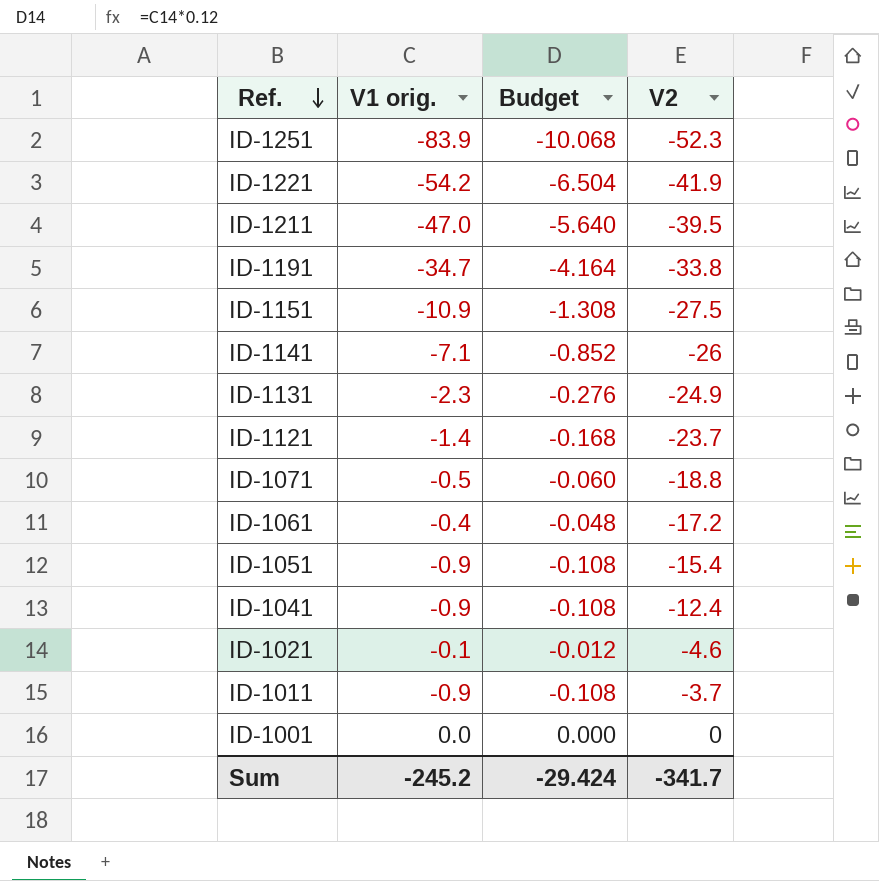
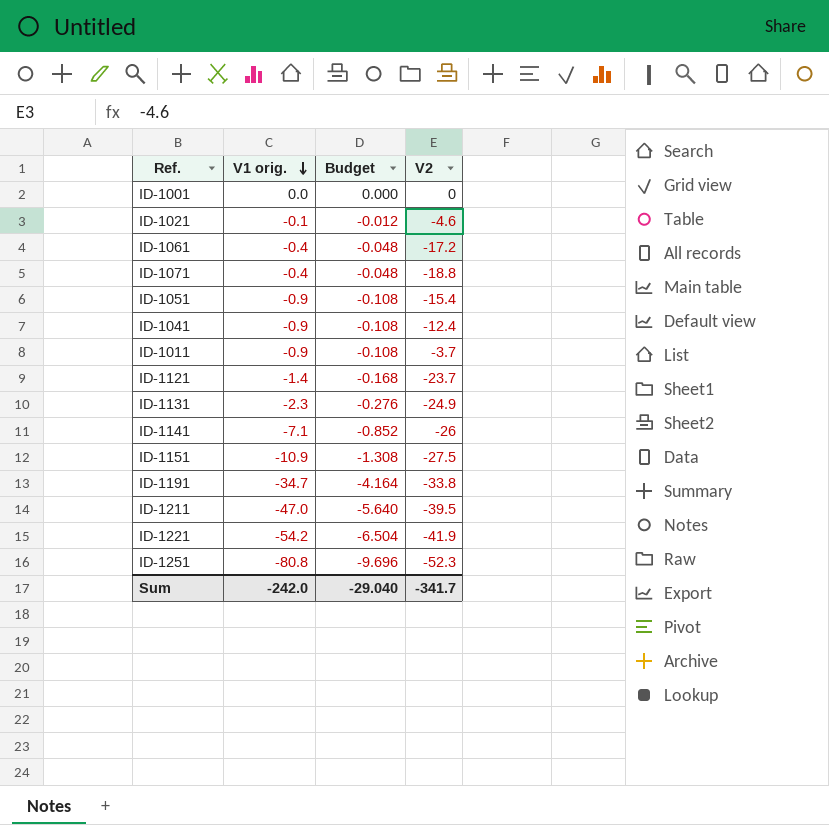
row order: Ref. descending -> V1 orig. descending
ID-1071 | V1 orig.: -0.5 -> -0.4
ID-1071 | Budget: -0.060 -> -0.048
ID-1251 | V1 orig.: -83.9 -> -80.8
ID-1251 | Budget: -10.068 -> -9.696
Sum | V1 orig.: -245.2 -> -242.0
Sum | Budget: -29.424 -> -29.040

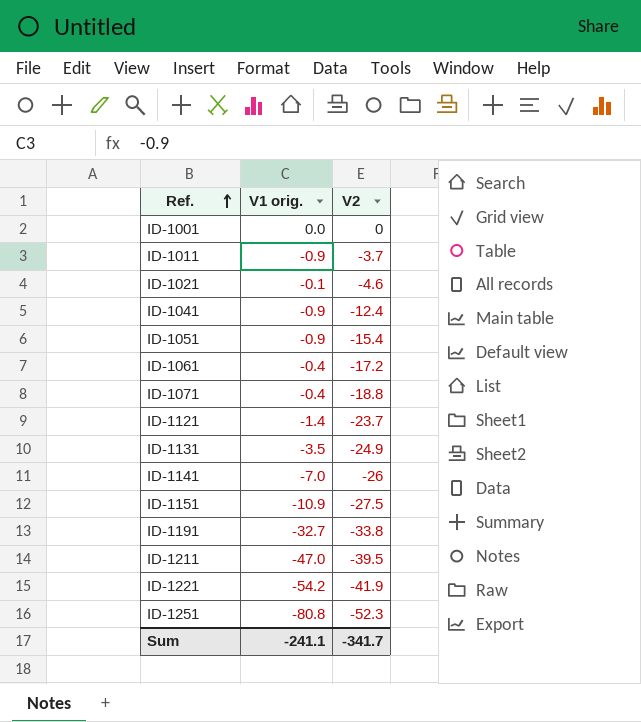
row order: V1 orig. descending -> Ref. ascending
column Budget | formula: [V1 orig.] * 0.12 -> none
ID-1131 | V1 orig.: -2.3 -> -3.5
ID-1141 | V1 orig.: -7.1 -> -7.0
ID-1191 | V1 orig.: -34.7 -> -32.7
Sum | V1 orig.: -242.0 -> -241.1

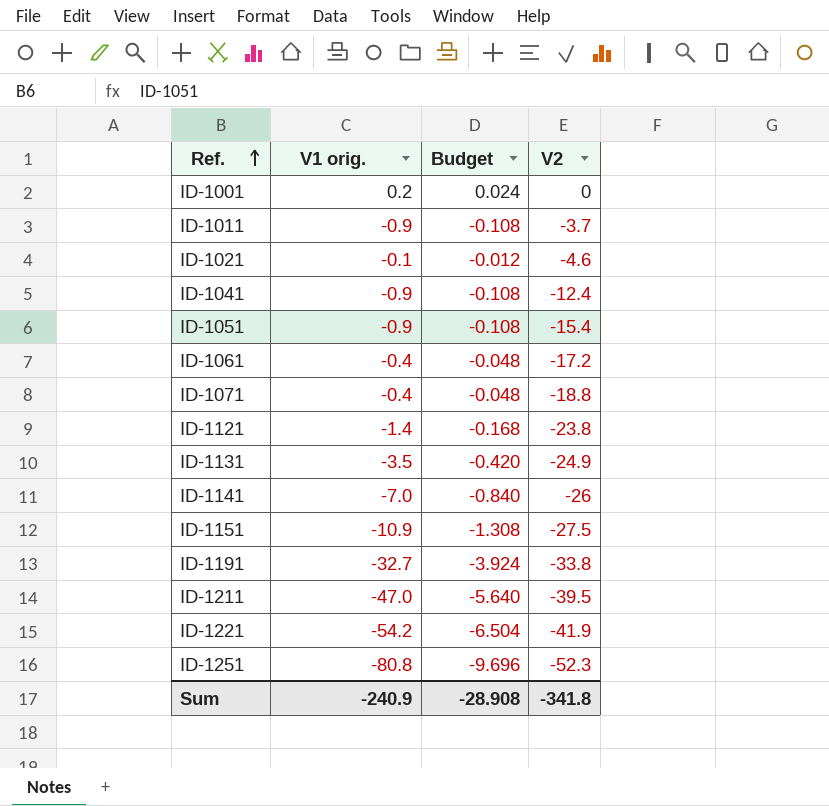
column Budget | formula: none -> [V1 orig.] * 0.12
ID-1001 | V1 orig.: 0.0 -> 0.2
ID-1121 | V2: -23.7 -> -23.8
Sum | V1 orig.: -241.1 -> -240.9
Sum | V2: -341.7 -> -341.8

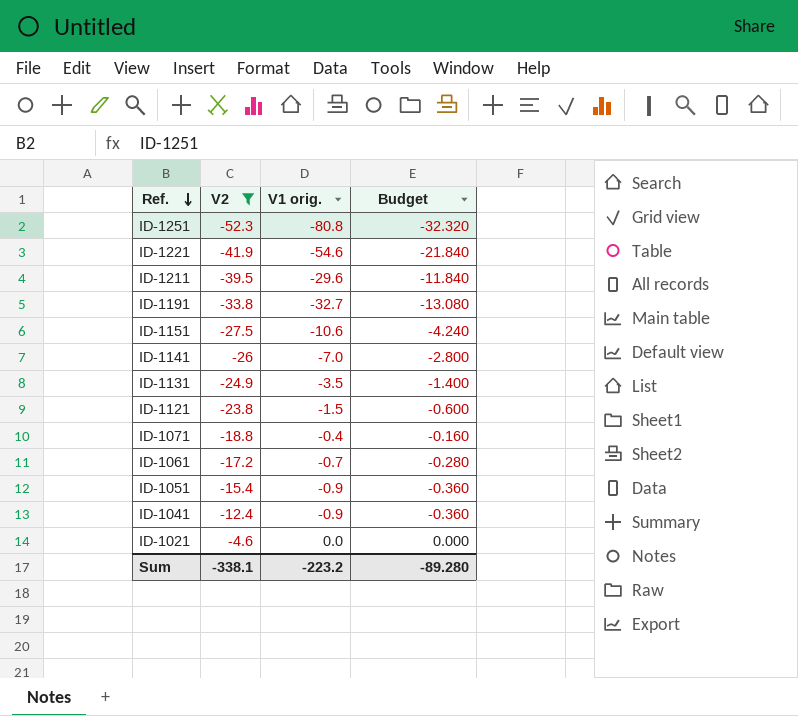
filter: none -> V2 <= -4.6
row order: Ref. ascending -> Ref. descending
column V2 | position: 4 -> 2
column Budget | formula: [V1 orig.] * 0.12 -> [V1 orig.] * 0.4
ID-1221 | V1 orig.: -54.2 -> -54.6
ID-1211 | V1 orig.: -47.0 -> -29.6
ID-1151 | V1 orig.: -10.9 -> -10.6
ID-1121 | V1 orig.: -1.4 -> -1.5
ID-1061 | V1 orig.: -0.4 -> -0.7
ID-1021 | V1 orig.: -0.1 -> 0.0
Sum | V2: -341.8 -> -338.1
Sum | V1 orig.: -240.9 -> -223.2
Sum | Budget: -28.908 -> -89.280

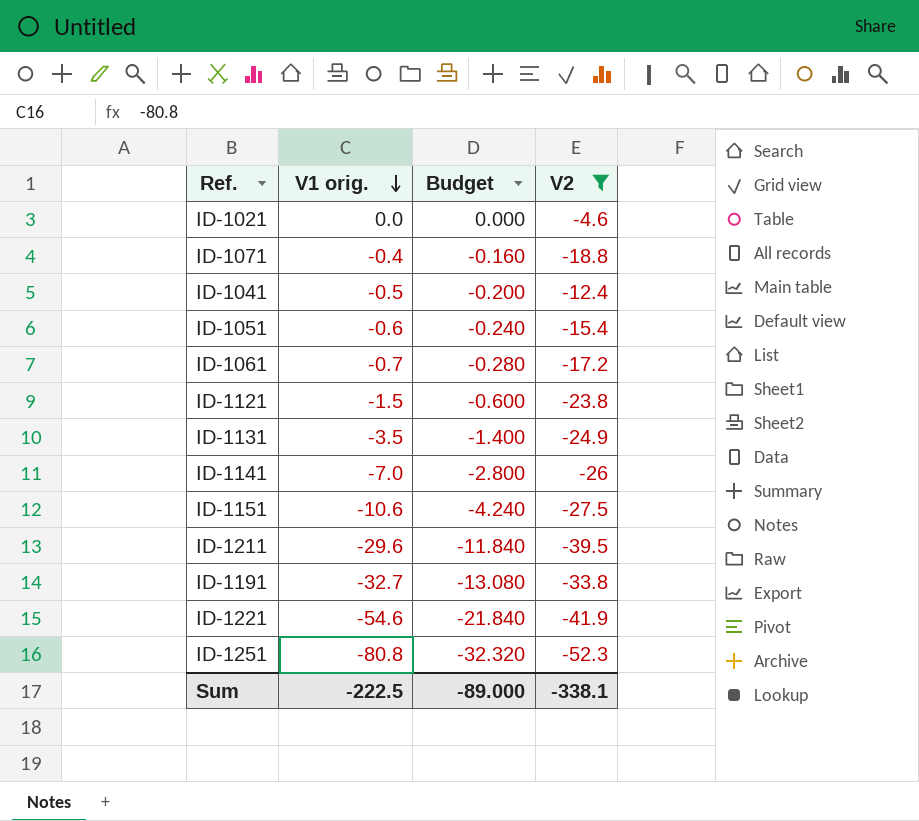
row order: Ref. descending -> V1 orig. descending
column V2 | position: 2 -> 4
ID-1041 | V1 orig.: -0.9 -> -0.5
ID-1041 | Budget: -0.360 -> -0.200
ID-1051 | V1 orig.: -0.9 -> -0.6
ID-1051 | Budget: -0.360 -> -0.240
Sum | V1 orig.: -223.2 -> -222.5
Sum | Budget: -89.280 -> -89.000

